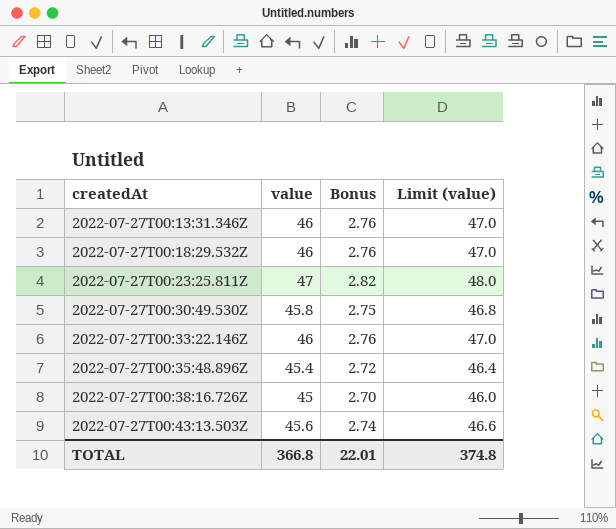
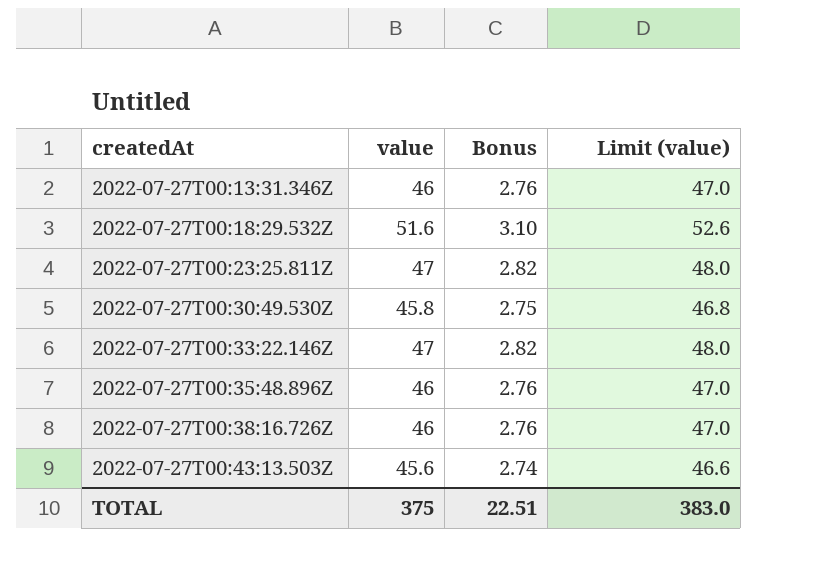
2022-07-27T00:18:29.532Z | value: 46 -> 51.6
2022-07-27T00:18:29.532Z | Bonus: 2.76 -> 3.10
2022-07-27T00:18:29.532Z | Limit (value): 47.0 -> 52.6
2022-07-27T00:33:22.146Z | value: 46 -> 47
2022-07-27T00:33:22.146Z | Bonus: 2.76 -> 2.82
2022-07-27T00:33:22.146Z | Limit (value): 47.0 -> 48.0
2022-07-27T00:35:48.896Z | value: 45.4 -> 46
2022-07-27T00:35:48.896Z | Bonus: 2.72 -> 2.76
2022-07-27T00:35:48.896Z | Limit (value): 46.4 -> 47.0
2022-07-27T00:38:16.726Z | value: 45 -> 46
2022-07-27T00:38:16.726Z | Bonus: 2.70 -> 2.76
2022-07-27T00:38:16.726Z | Limit (value): 46.0 -> 47.0
TOTAL | value: 366.8 -> 375
TOTAL | Bonus: 22.01 -> 22.51
TOTAL | Limit (value): 374.8 -> 383.0

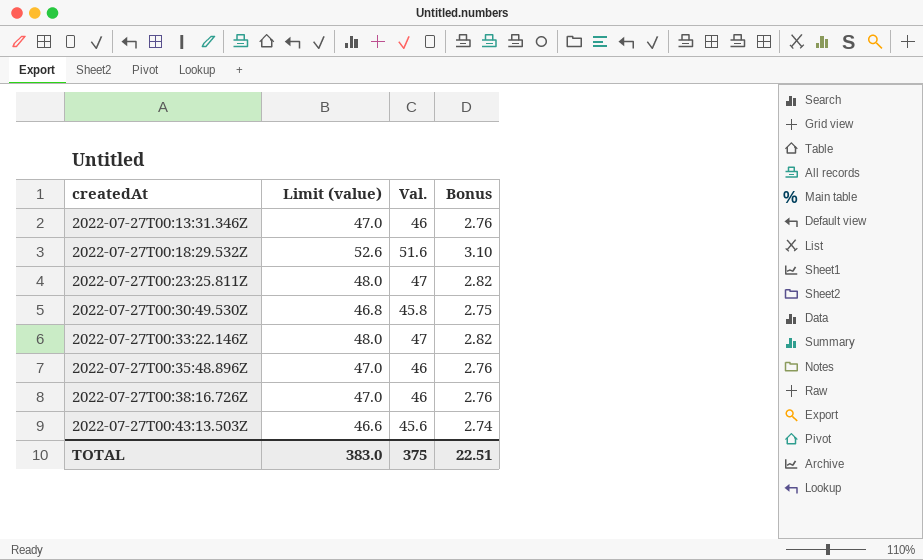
column Limit (value) | position: 4 -> 2
column name: value -> Val.

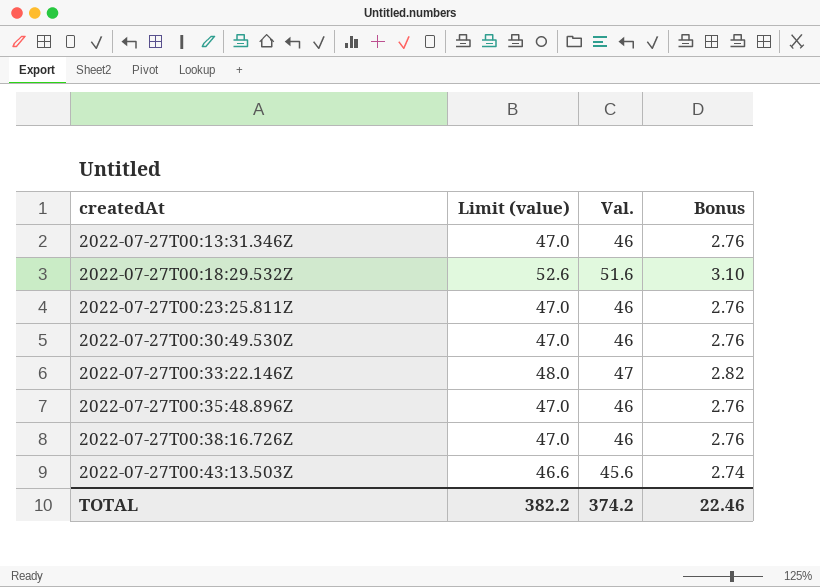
2022-07-27T00:23:25.811Z | Limit (value): 48.0 -> 47.0
2022-07-27T00:23:25.811Z | Val.: 47 -> 46
2022-07-27T00:23:25.811Z | Bonus: 2.82 -> 2.76
2022-07-27T00:30:49.530Z | Limit (value): 46.8 -> 47.0
2022-07-27T00:30:49.530Z | Val.: 45.8 -> 46
2022-07-27T00:30:49.530Z | Bonus: 2.75 -> 2.76
TOTAL | Limit (value): 383.0 -> 382.2
TOTAL | Val.: 375 -> 374.2
TOTAL | Bonus: 22.51 -> 22.46

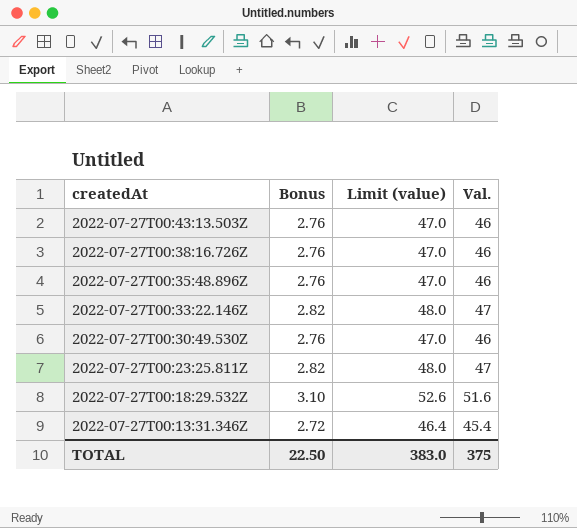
row order: createdAt ascending -> createdAt descending
column Bonus | position: 4 -> 2
2022-07-27T00:43:13.503Z | Bonus: 2.74 -> 2.76
2022-07-27T00:43:13.503Z | Limit (value): 46.6 -> 47.0
2022-07-27T00:43:13.503Z | Val.: 45.6 -> 46
2022-07-27T00:23:25.811Z | Bonus: 2.76 -> 2.82
2022-07-27T00:23:25.811Z | Limit (value): 47.0 -> 48.0
2022-07-27T00:23:25.811Z | Val.: 46 -> 47
2022-07-27T00:13:31.346Z | Bonus: 2.76 -> 2.72
2022-07-27T00:13:31.346Z | Limit (value): 47.0 -> 46.4
2022-07-27T00:13:31.346Z | Val.: 46 -> 45.4
TOTAL | Bonus: 22.46 -> 22.50
TOTAL | Limit (value): 382.2 -> 383.0
TOTAL | Val.: 374.2 -> 375

